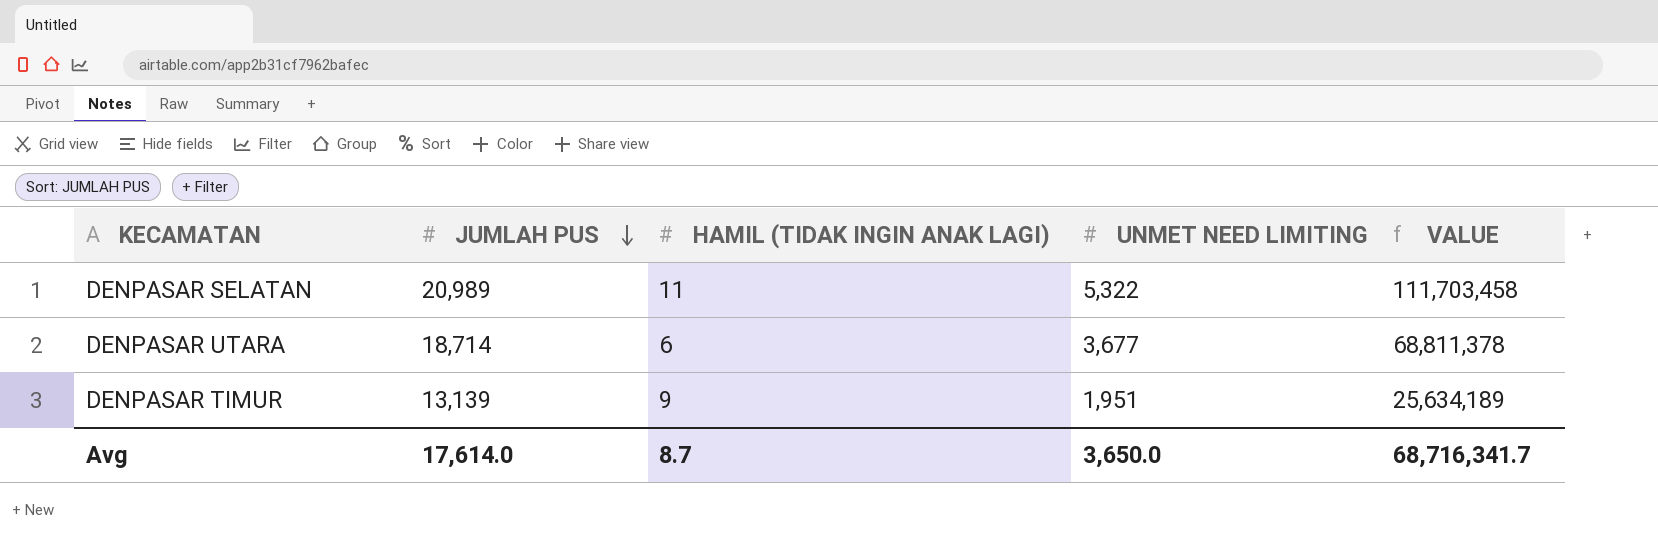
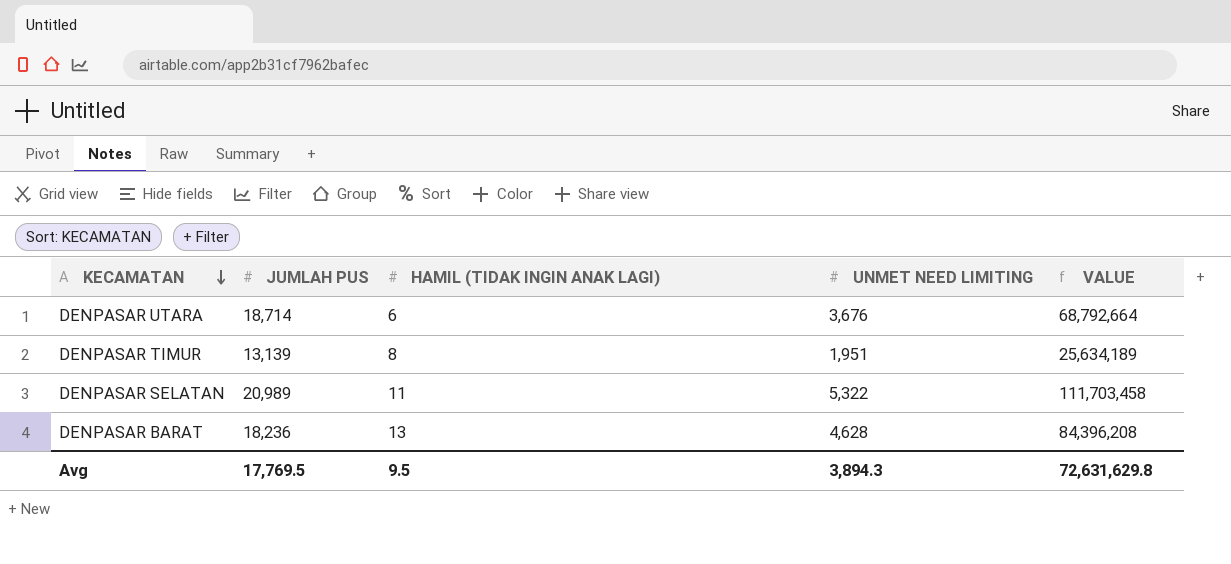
row order: JUMLAH PUS descending -> KECAMATAN descending
DENPASAR UTARA | UNMET NEED LIMITING: 3,677 -> 3,676
DENPASAR UTARA | VALUE: 68,811,378 -> 68,792,664
DENPASAR TIMUR | HAMIL (TIDAK INGIN ANAK LAGI): 9 -> 8
row DENPASAR BARAT: none -> 18,236 | 13 | 4,628 | 84,396,208
Avg | JUMLAH PUS: 17,614.0 -> 17,769.5
Avg | HAMIL (TIDAK INGIN ANAK LAGI): 8.7 -> 9.5
Avg | UNMET NEED LIMITING: 3,650.0 -> 3,894.3
Avg | VALUE: 68,716,341.7 -> 72,631,629.8

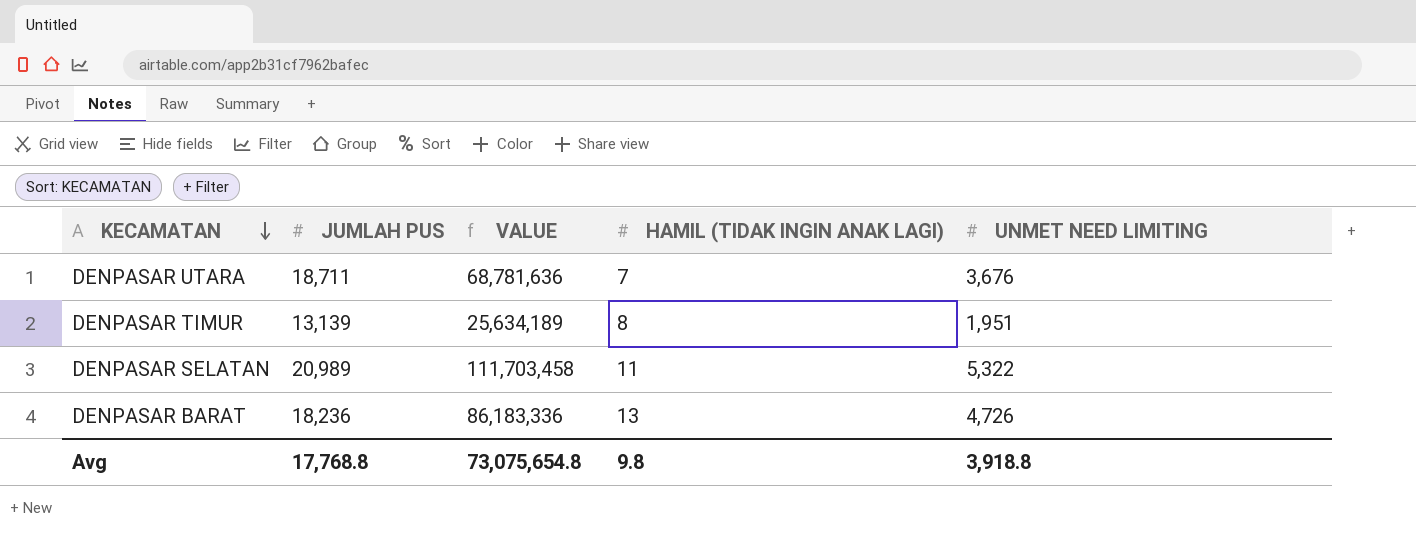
column VALUE | position: 5 -> 3
DENPASAR UTARA | JUMLAH PUS: 18,714 -> 18,711
DENPASAR UTARA | VALUE: 68,792,664 -> 68,781,636
DENPASAR UTARA | HAMIL (TIDAK INGIN ANAK LAGI): 6 -> 7
DENPASAR BARAT | VALUE: 84,396,208 -> 86,183,336
DENPASAR BARAT | UNMET NEED LIMITING: 4,628 -> 4,726
Avg | JUMLAH PUS: 17,769.5 -> 17,768.8
Avg | VALUE: 72,631,629.8 -> 73,075,654.8
Avg | HAMIL (TIDAK INGIN ANAK LAGI): 9.5 -> 9.8
Avg | UNMET NEED LIMITING: 3,894.3 -> 3,918.8

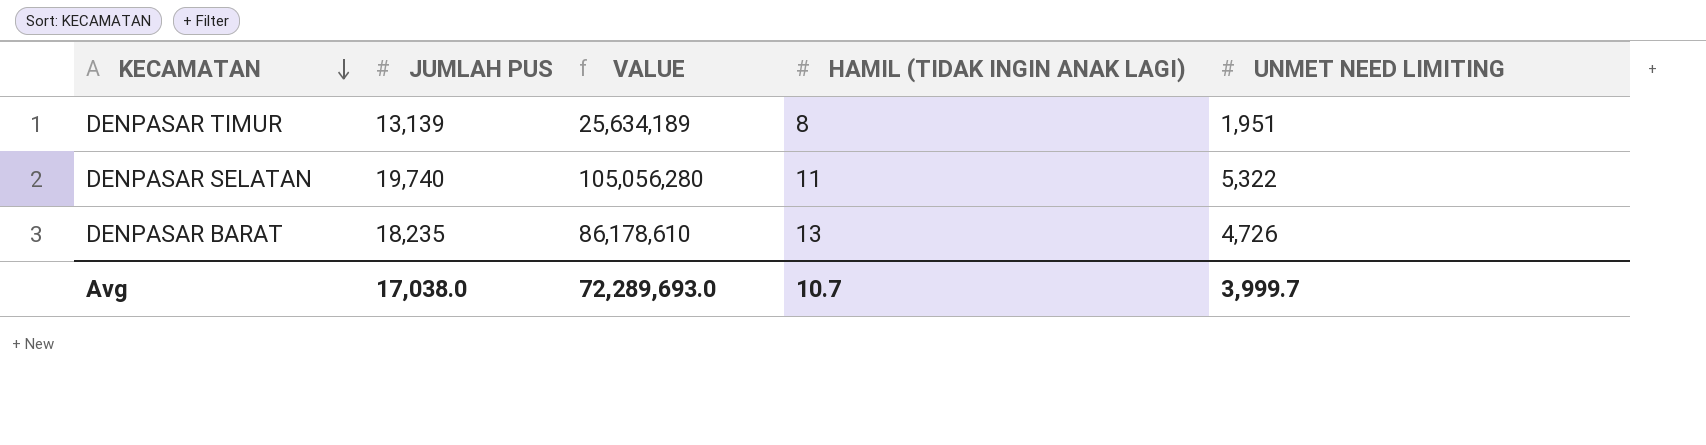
row DENPASAR UTARA: 18,711 | 68,781,636 | 7 | 3,676 -> none
DENPASAR SELATAN | JUMLAH PUS: 20,989 -> 19,740
DENPASAR SELATAN | VALUE: 111,703,458 -> 105,056,280
DENPASAR BARAT | JUMLAH PUS: 18,236 -> 18,235
DENPASAR BARAT | VALUE: 86,183,336 -> 86,178,610
Avg | JUMLAH PUS: 17,768.8 -> 17,038.0
Avg | VALUE: 73,075,654.8 -> 72,289,693.0
Avg | HAMIL (TIDAK INGIN ANAK LAGI): 9.8 -> 10.7
Avg | UNMET NEED LIMITING: 3,918.8 -> 3,999.7

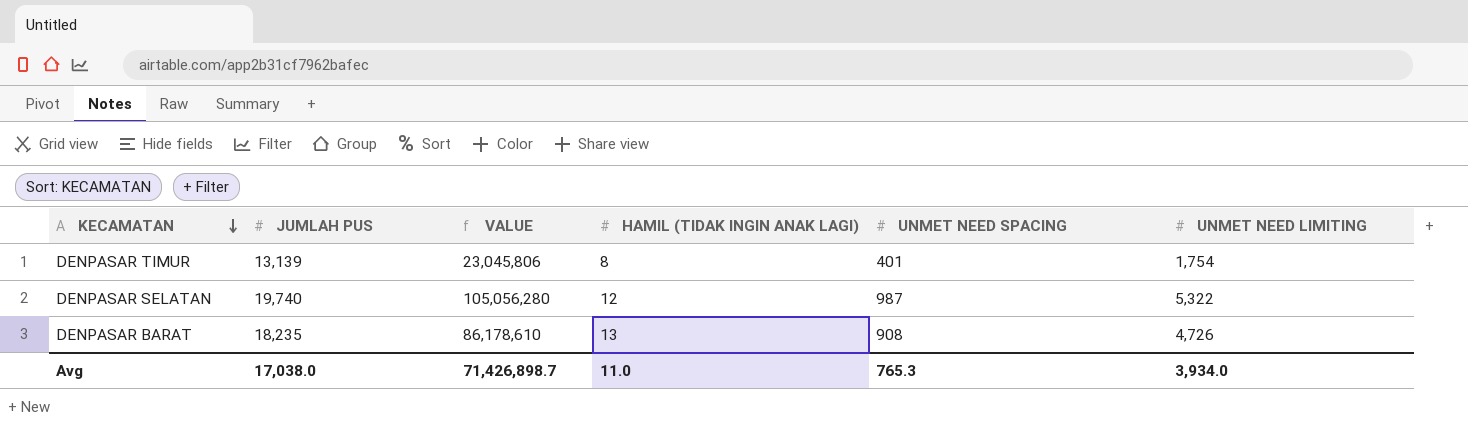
column UNMET NEED SPACING | position: none -> 5
DENPASAR TIMUR | VALUE: 25,634,189 -> 23,045,806
DENPASAR TIMUR | UNMET NEED LIMITING: 1,951 -> 1,754
DENPASAR SELATAN | HAMIL (TIDAK INGIN ANAK LAGI): 11 -> 12
Avg | VALUE: 72,289,693.0 -> 71,426,898.7
Avg | HAMIL (TIDAK INGIN ANAK LAGI): 10.7 -> 11.0
Avg | UNMET NEED LIMITING: 3,999.7 -> 3,934.0

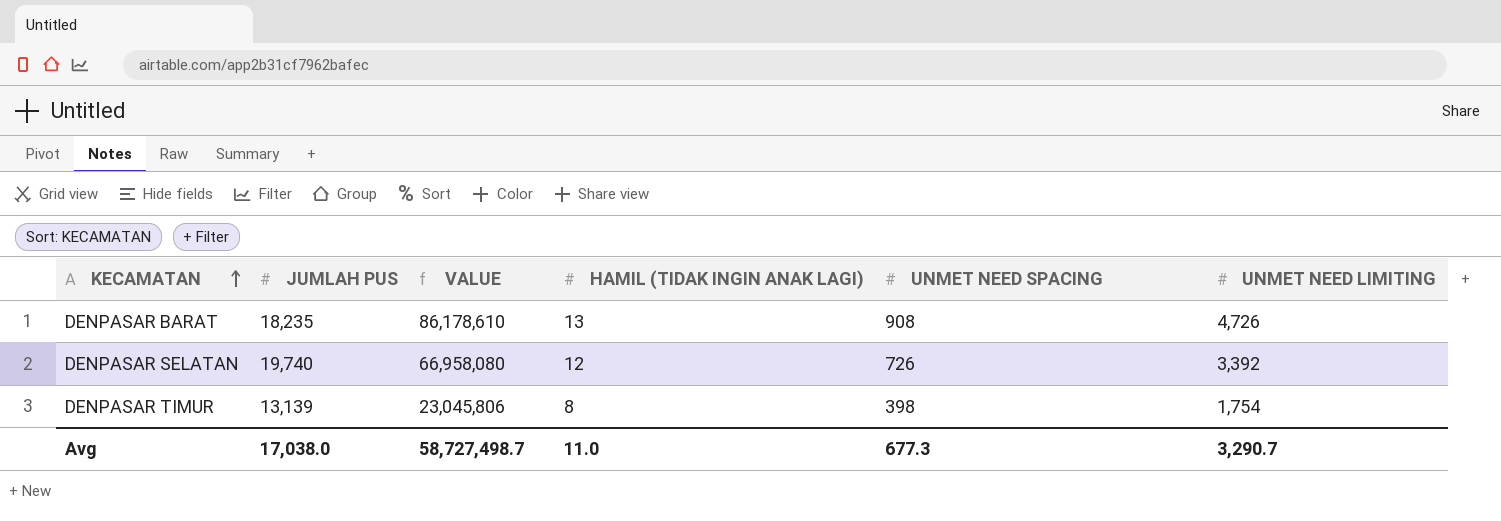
row order: KECAMATAN descending -> KECAMATAN ascending
DENPASAR SELATAN | VALUE: 105,056,280 -> 66,958,080
DENPASAR SELATAN | UNMET NEED SPACING: 987 -> 726
DENPASAR SELATAN | UNMET NEED LIMITING: 5,322 -> 3,392
DENPASAR TIMUR | UNMET NEED SPACING: 401 -> 398
Avg | VALUE: 71,426,898.7 -> 58,727,498.7
Avg | UNMET NEED SPACING: 765.3 -> 677.3
Avg | UNMET NEED LIMITING: 3,934.0 -> 3,290.7

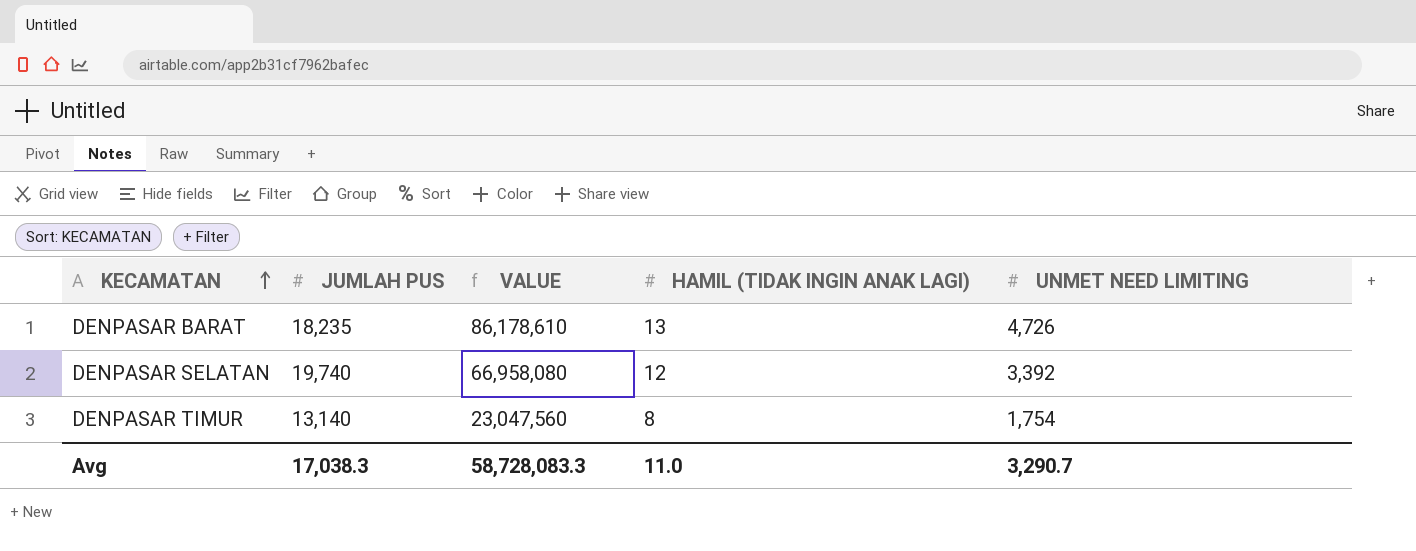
column UNMET NEED SPACING | position: 5 -> none
DENPASAR TIMUR | JUMLAH PUS: 13,139 -> 13,140
DENPASAR TIMUR | VALUE: 23,045,806 -> 23,047,560
Avg | JUMLAH PUS: 17,038.0 -> 17,038.3
Avg | VALUE: 58,727,498.7 -> 58,728,083.3

